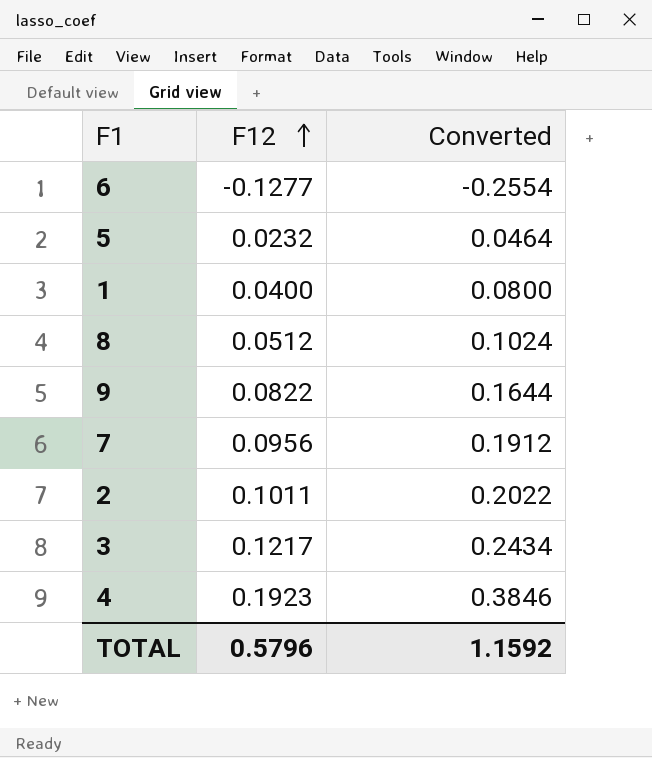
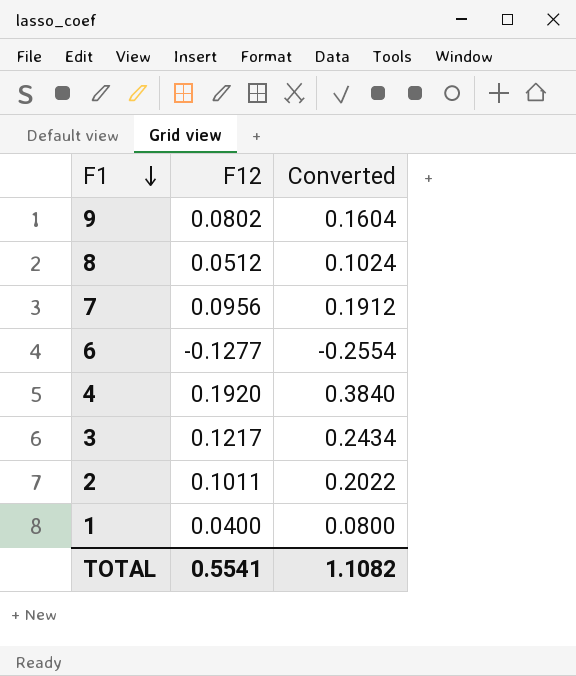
row order: F12 ascending -> F1 descending
row 5: 0.0232 | 0.0464 -> none
9 | F12: 0.0822 -> 0.0802
9 | Converted: 0.1644 -> 0.1604
4 | F12: 0.1923 -> 0.1920
4 | Converted: 0.3846 -> 0.3840
TOTAL | F12: 0.5796 -> 0.5541
TOTAL | Converted: 1.1592 -> 1.1082

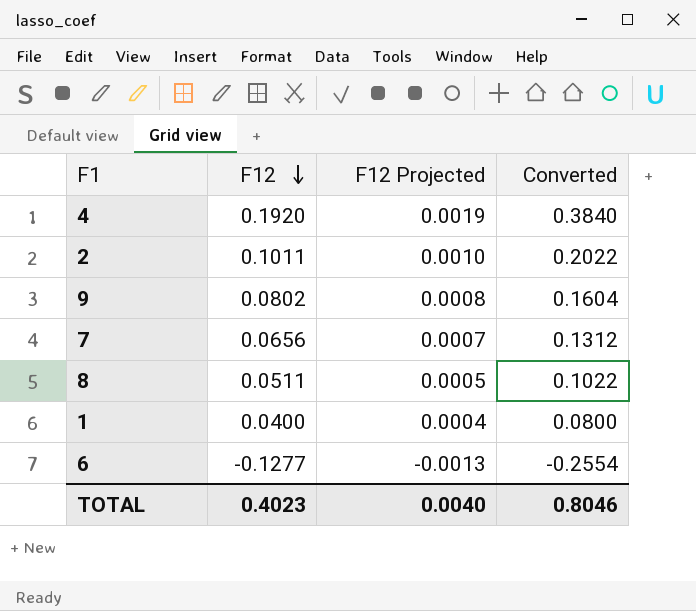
row order: F1 descending -> F12 descending
column F12 Projected | formula: none -> [F12] * 0.01
row 3: 0.1217 | 0.2434 -> none
7 | F12: 0.0956 -> 0.0656
7 | Converted: 0.1912 -> 0.1312
8 | F12: 0.0512 -> 0.0511
8 | Converted: 0.1024 -> 0.1022
TOTAL | F12: 0.5541 -> 0.4023
TOTAL | Converted: 1.1082 -> 0.8046

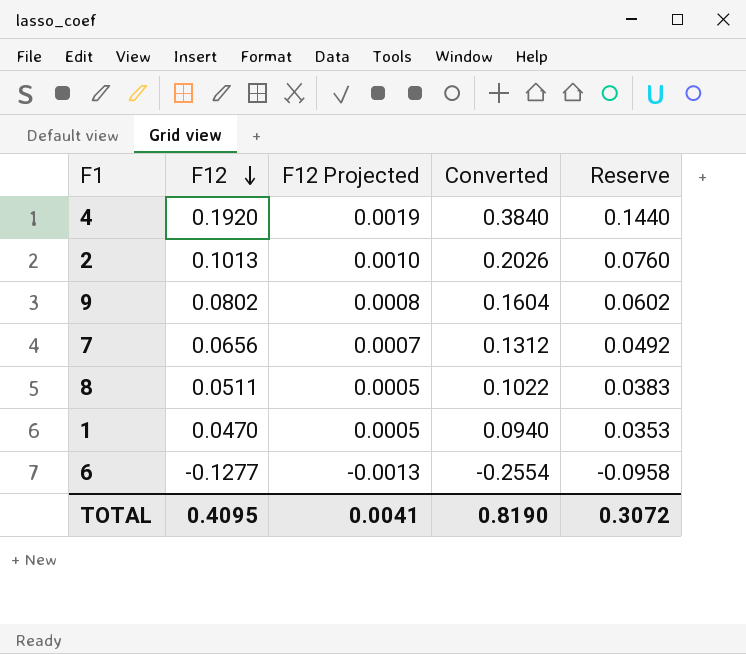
column Reserve | formula: none -> [F12] * 0.75
2 | F12: 0.1011 -> 0.1013
2 | Converted: 0.2022 -> 0.2026
1 | F12: 0.0400 -> 0.0470
1 | F12 Projected: 0.0004 -> 0.0005
1 | Converted: 0.0800 -> 0.0940
TOTAL | F12: 0.4023 -> 0.4095
TOTAL | F12 Projected: 0.0040 -> 0.0041
TOTAL | Converted: 0.8046 -> 0.8190

